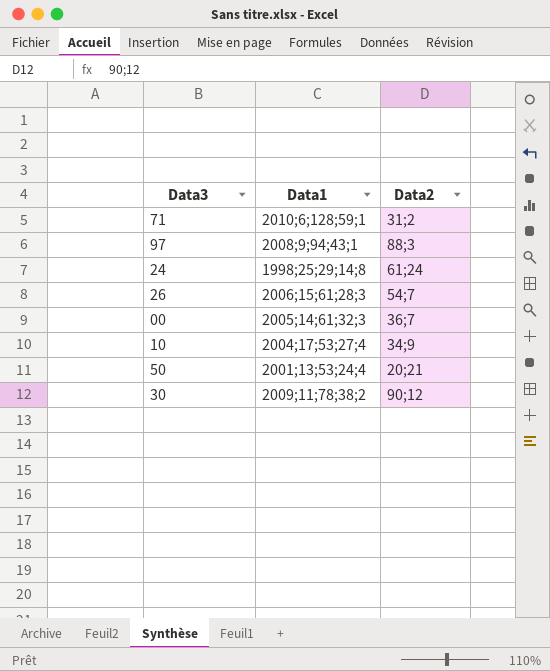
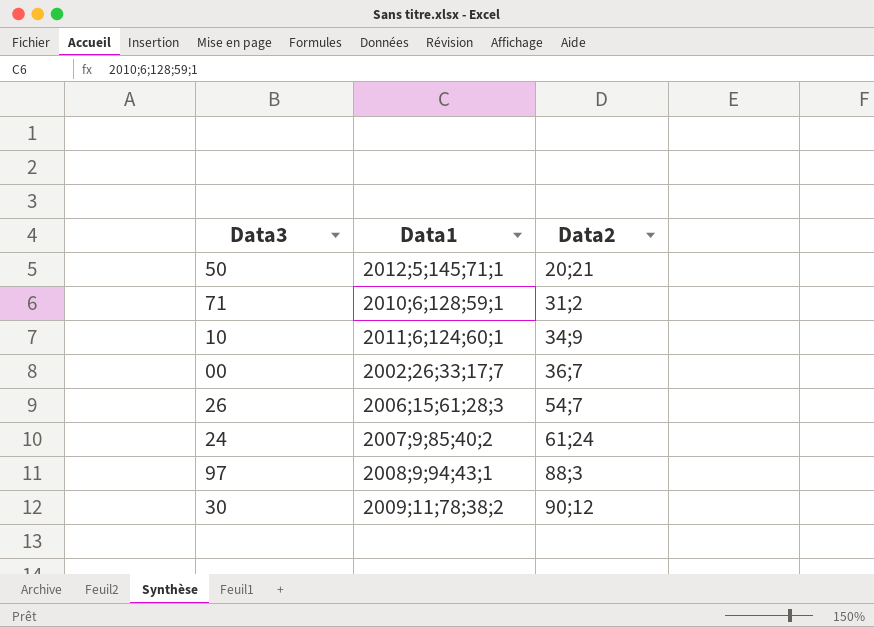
row order: none -> Data2 ascending
50 | Data1: 2001;13;53;24;4 -> 2012;5;145;71;1
10 | Data1: 2004;17;53;27;4 -> 2011;6;124;60;1
00 | Data1: 2005;14;61;32;3 -> 2002;26;33;17;7
24 | Data1: 1998;25;29;14;8 -> 2007;9;85;40;2

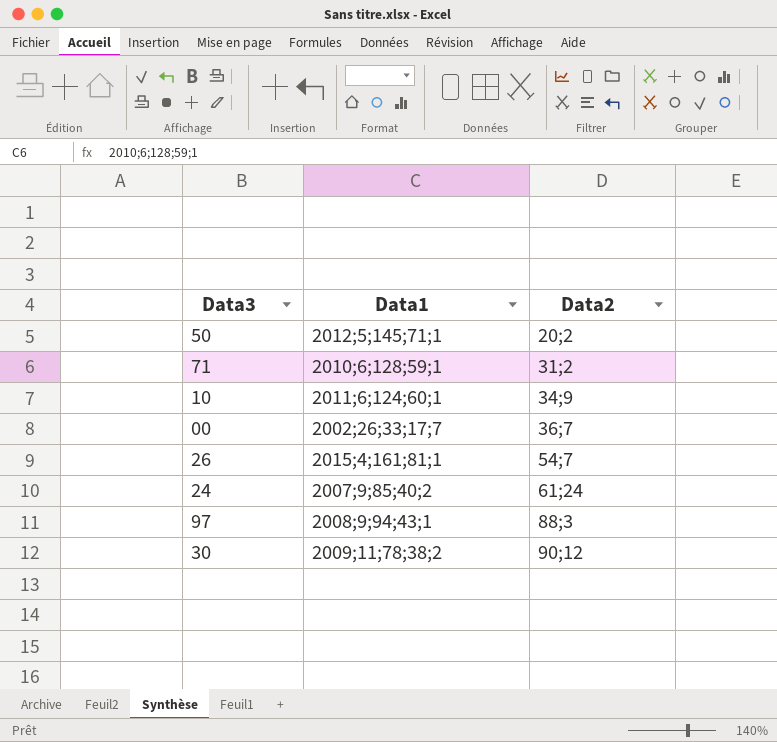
50 | Data2: 20;21 -> 20;2
26 | Data1: 2006;15;61;28;3 -> 2015;4;161;81;1

